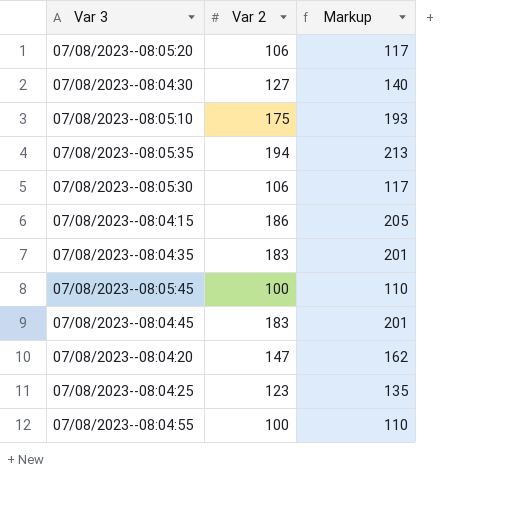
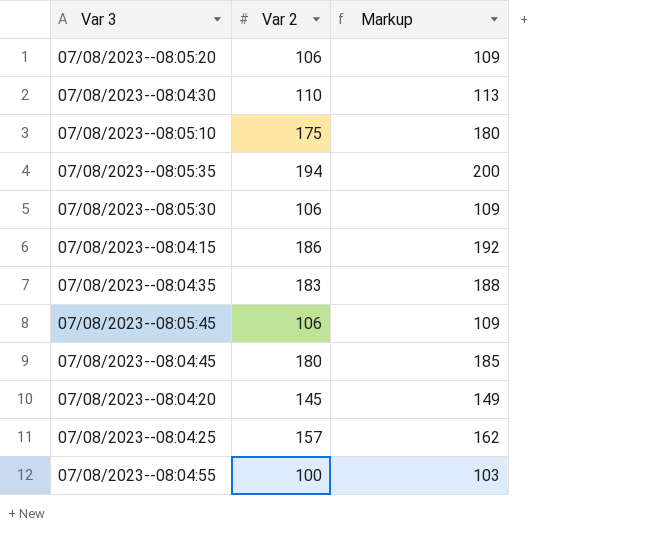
column Markup | formula: [Var 2] * 1.1 -> [Var 2] * 1.03
07/08/2023--08:04:30 | Var 2: 127 -> 110
07/08/2023--08:05:45 | Var 2: 100 -> 106
07/08/2023--08:04:45 | Var 2: 183 -> 180
07/08/2023--08:04:20 | Var 2: 147 -> 145
07/08/2023--08:04:25 | Var 2: 123 -> 157

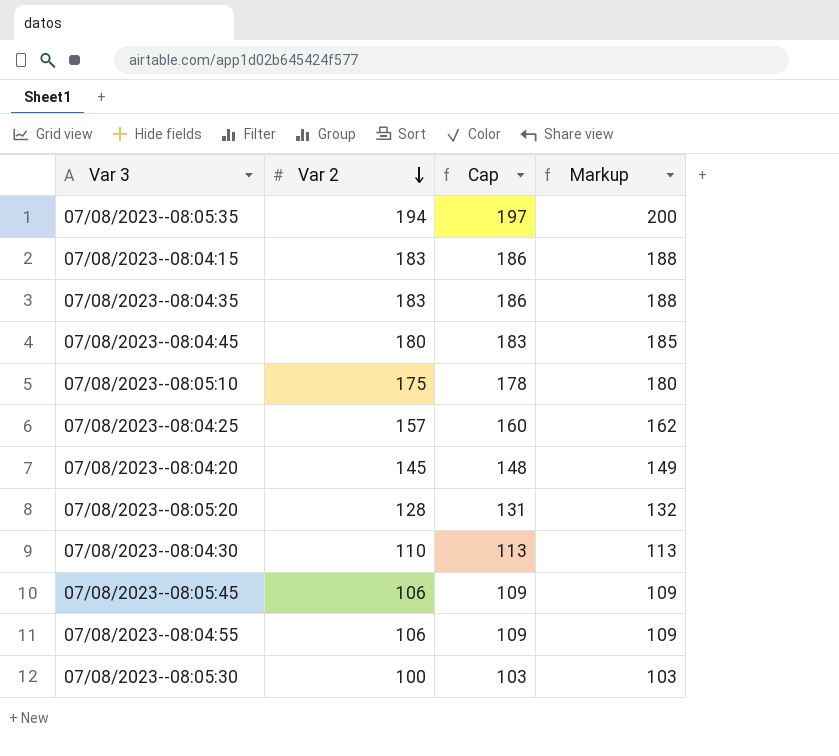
row order: none -> Var 2 descending
column Cap | formula: none -> [Var 2] + 3
07/08/2023--08:04:15 | Var 2: 186 -> 183
07/08/2023--08:04:15 | Markup: 192 -> 188
07/08/2023--08:05:20 | Var 2: 106 -> 128
07/08/2023--08:05:20 | Markup: 109 -> 132
07/08/2023--08:04:55 | Var 2: 100 -> 106
07/08/2023--08:04:55 | Markup: 103 -> 109
07/08/2023--08:05:30 | Var 2: 106 -> 100
07/08/2023--08:05:30 | Markup: 109 -> 103

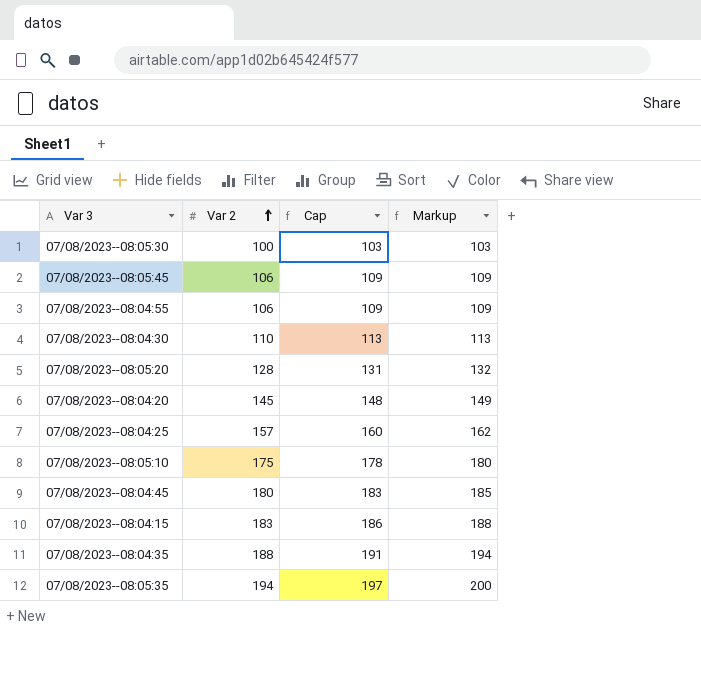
row order: Var 2 descending -> Var 2 ascending
07/08/2023--08:04:35 | Var 2: 183 -> 188
07/08/2023--08:04:35 | Cap: 186 -> 191
07/08/2023--08:04:35 | Markup: 188 -> 194

